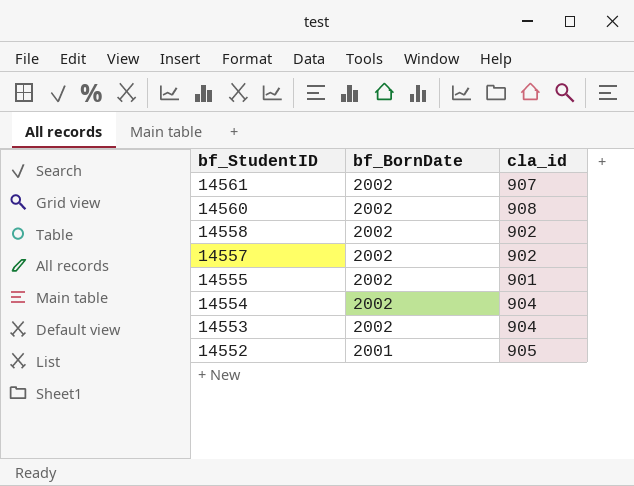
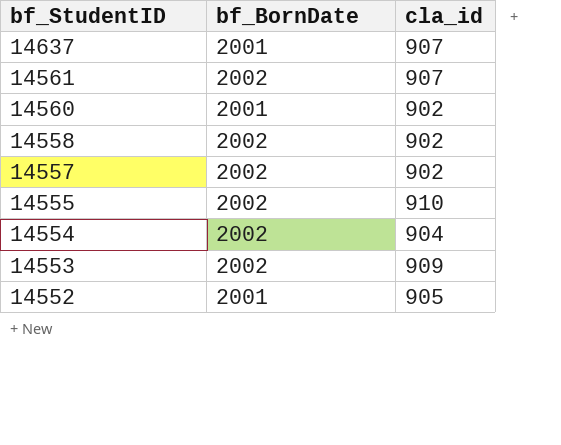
row 14637: none -> 2001 | 907
14560 | bf_BornDate: 2002 -> 2001
14560 | cla_id: 908 -> 902
14555 | cla_id: 901 -> 910
14553 | cla_id: 904 -> 909

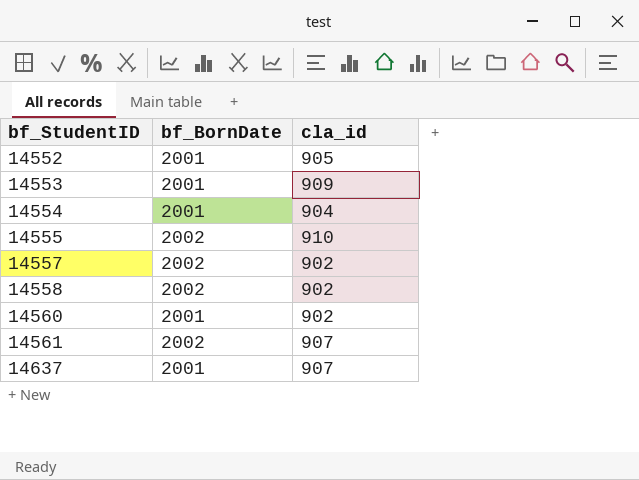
row order: bf_StudentID descending -> bf_StudentID ascending
14553 | bf_BornDate: 2002 -> 2001
14554 | bf_BornDate: 2002 -> 2001

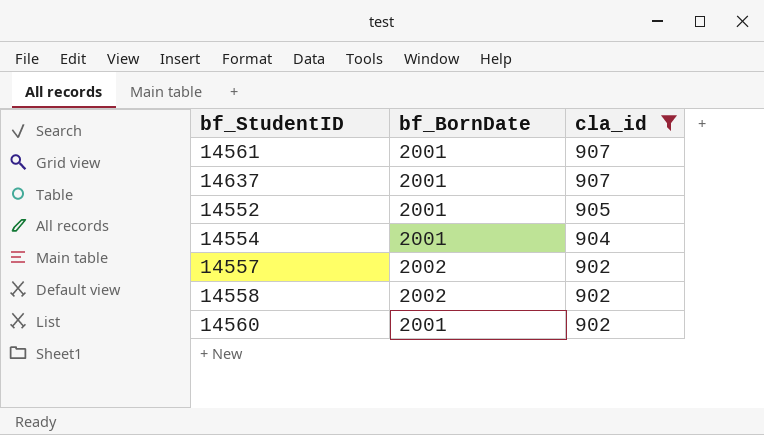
filter: none -> cla_id <= 907
row order: bf_StudentID ascending -> cla_id descending
14561 | bf_BornDate: 2002 -> 2001

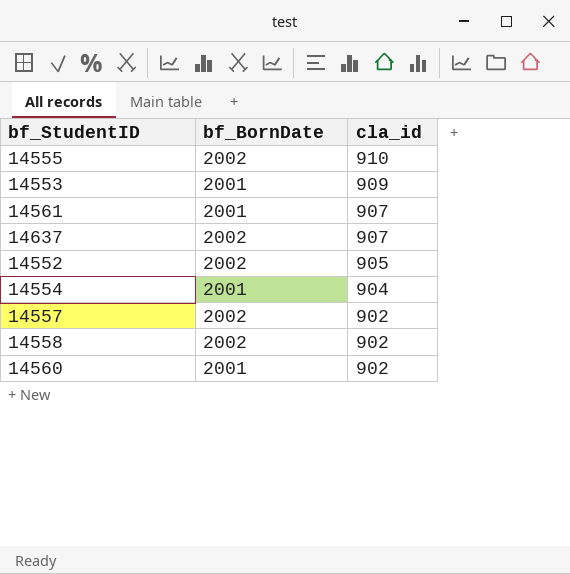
filter: cla_id <= 907 -> none
14637 | bf_BornDate: 2001 -> 2002
14552 | bf_BornDate: 2001 -> 2002

